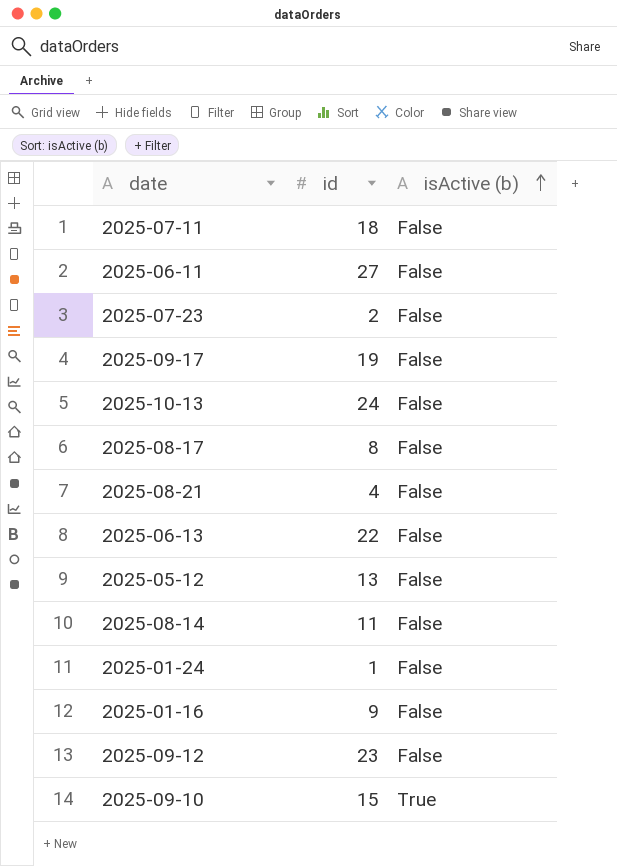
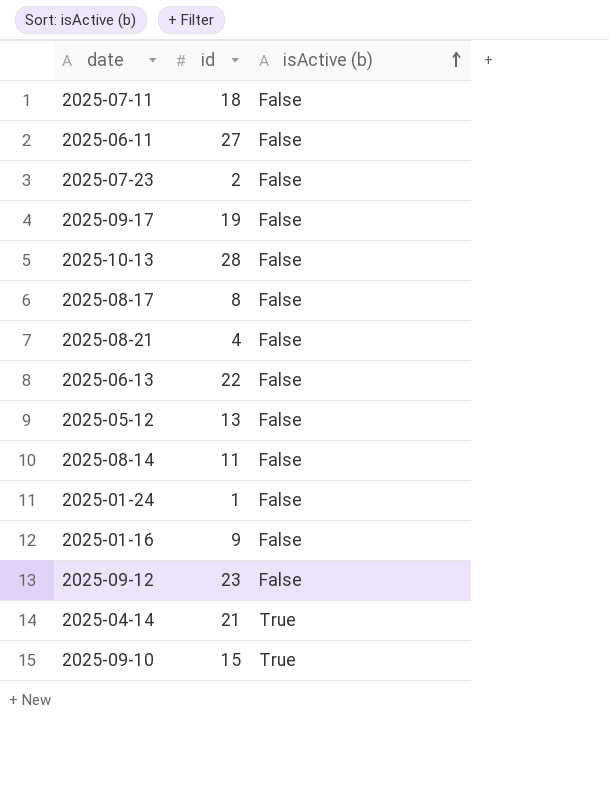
2025-10-13 | id: 24 -> 28
row 2025-04-14: none -> 21 | True

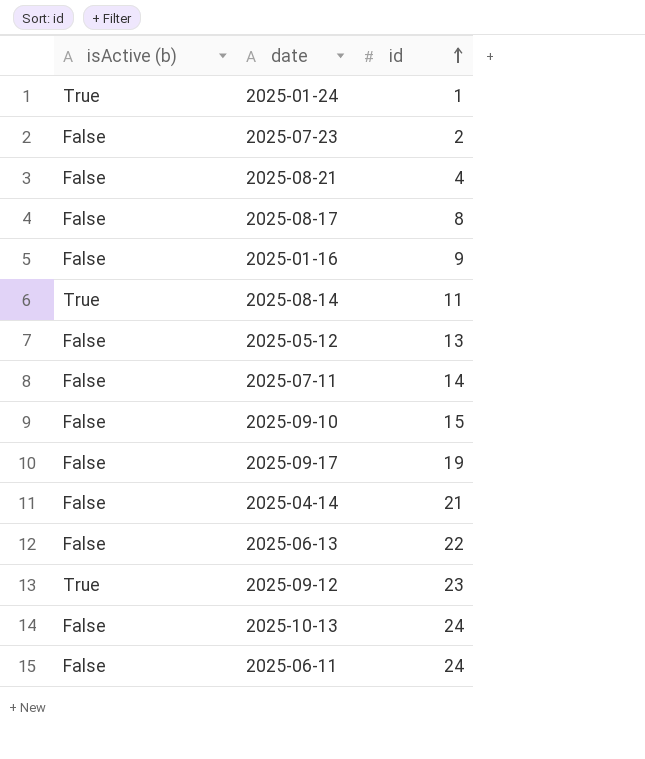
row order: isActive (b) ascending -> id ascending
column isActive (b) | position: 3 -> 1
2025-01-24 | isActive (b): False -> True
2025-08-14 | isActive (b): False -> True
2025-07-11 | id: 18 -> 14
2025-09-10 | isActive (b): True -> False
2025-04-14 | isActive (b): True -> False
2025-09-12 | isActive (b): False -> True
2025-10-13 | id: 28 -> 24
2025-06-11 | id: 27 -> 24

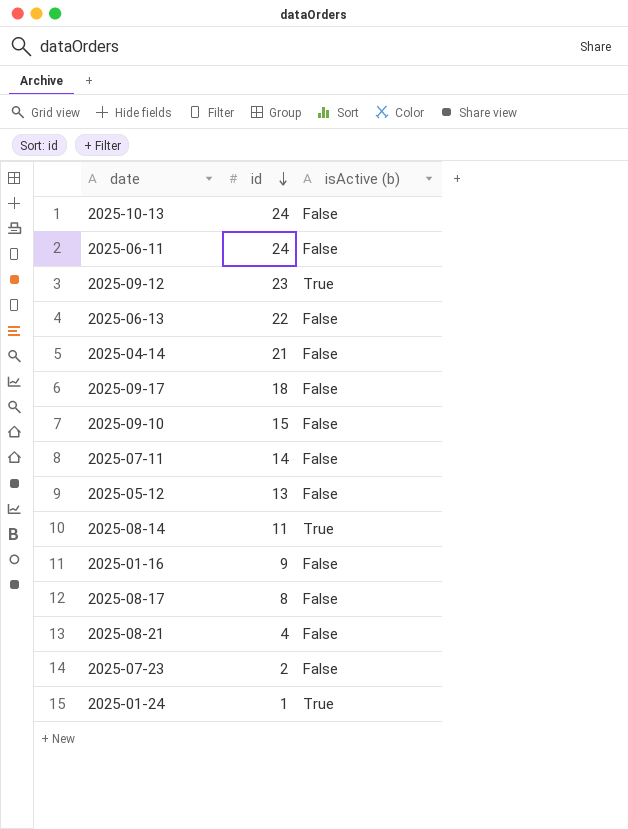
row order: id ascending -> id descending
column isActive (b) | position: 1 -> 3
2025-09-17 | id: 19 -> 18

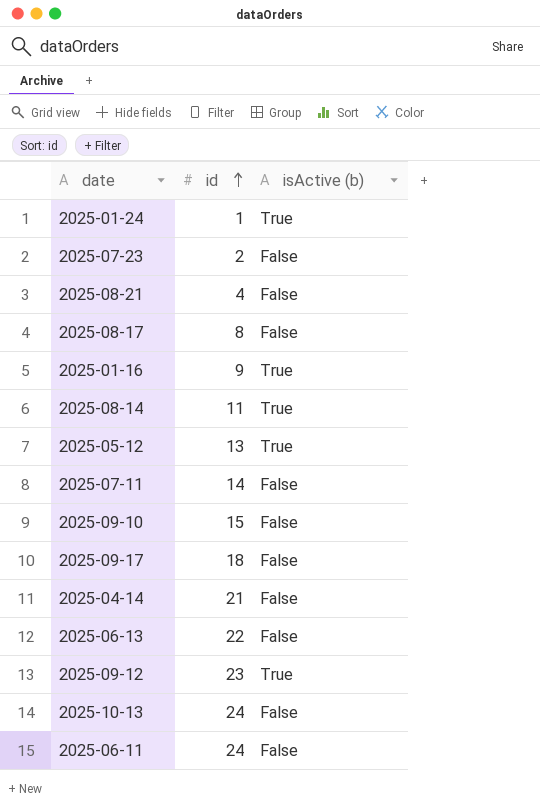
row order: id descending -> id ascending
2025-01-16 | isActive (b): False -> True
2025-05-12 | isActive (b): False -> True

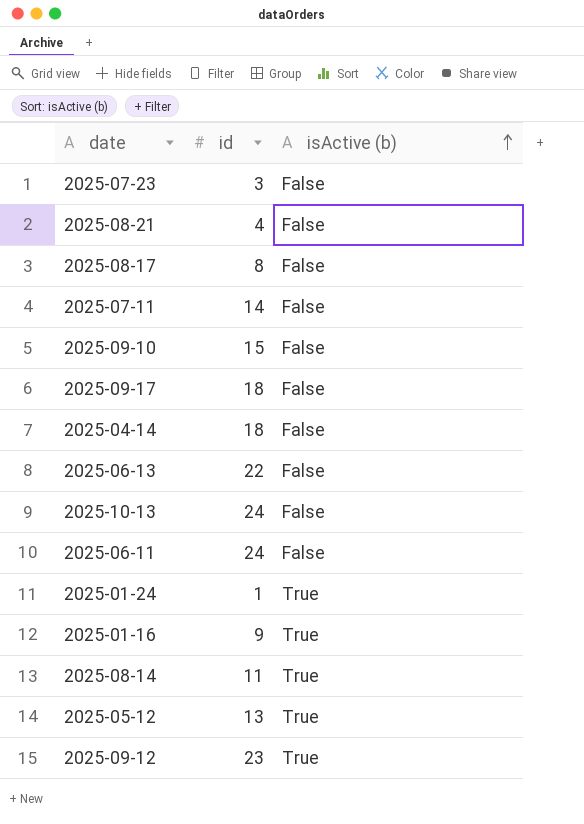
row order: id ascending -> isActive (b) ascending
2025-07-23 | id: 2 -> 3
2025-04-14 | id: 21 -> 18

